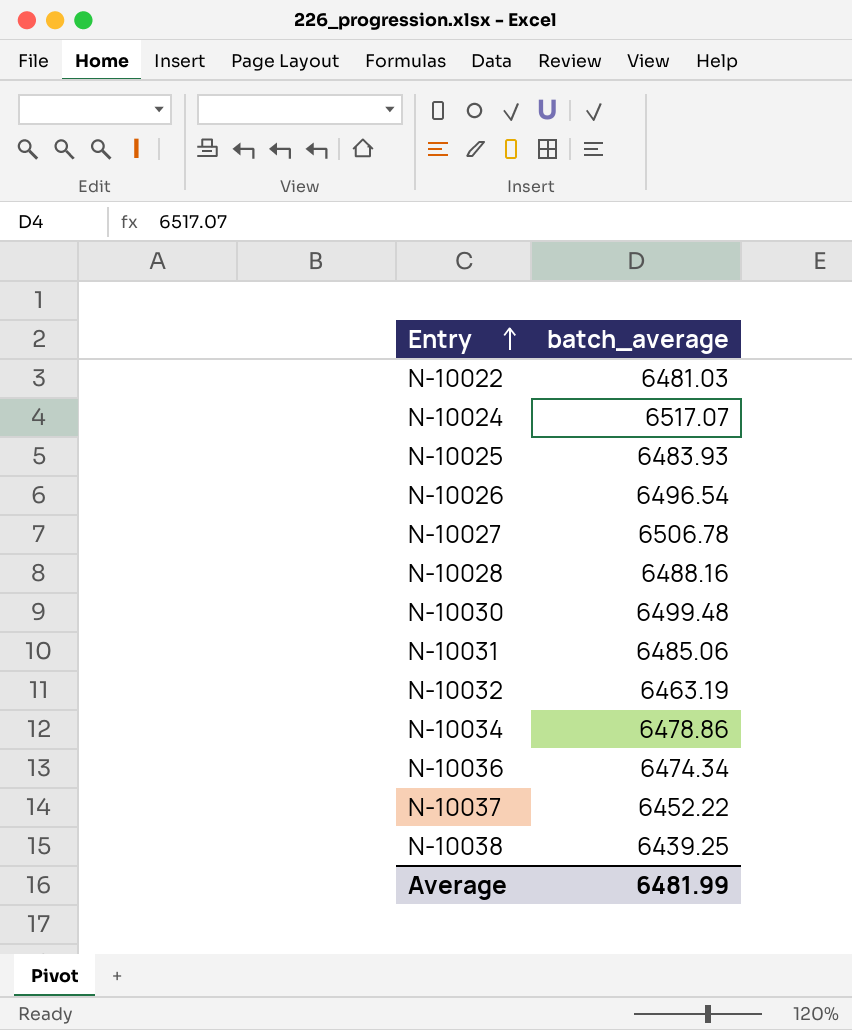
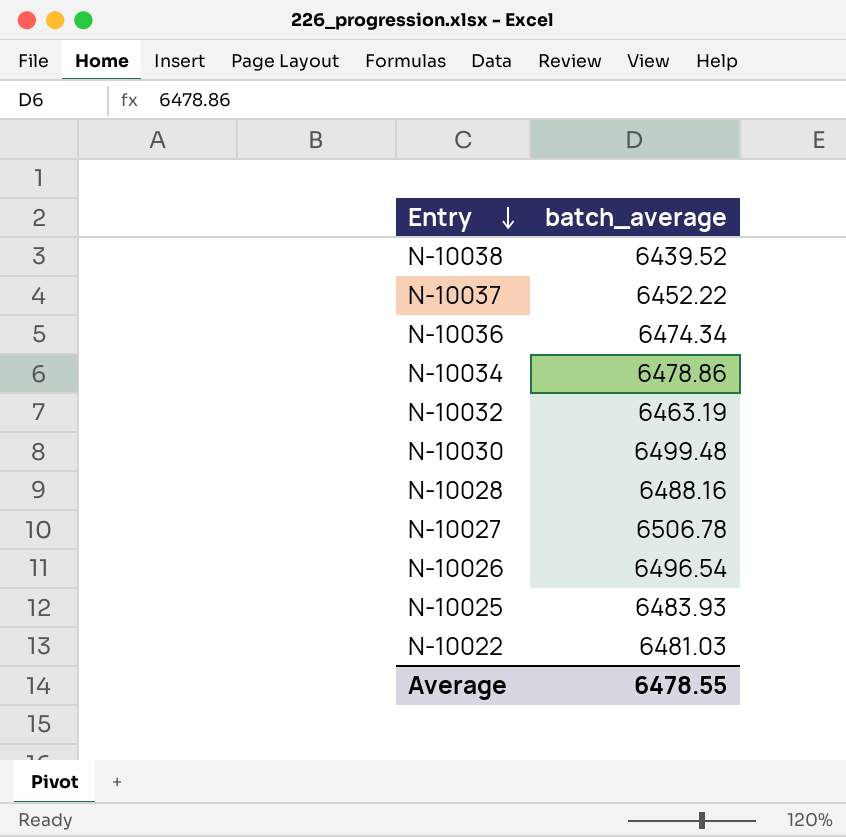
row order: Entry ascending -> Entry descending
row N-10024: 6517.07 -> none
row N-10031: 6485.06 -> none
N-10038 | batch_average: 6439.25 -> 6439.52
Average | batch_average: 6481.99 -> 6478.55

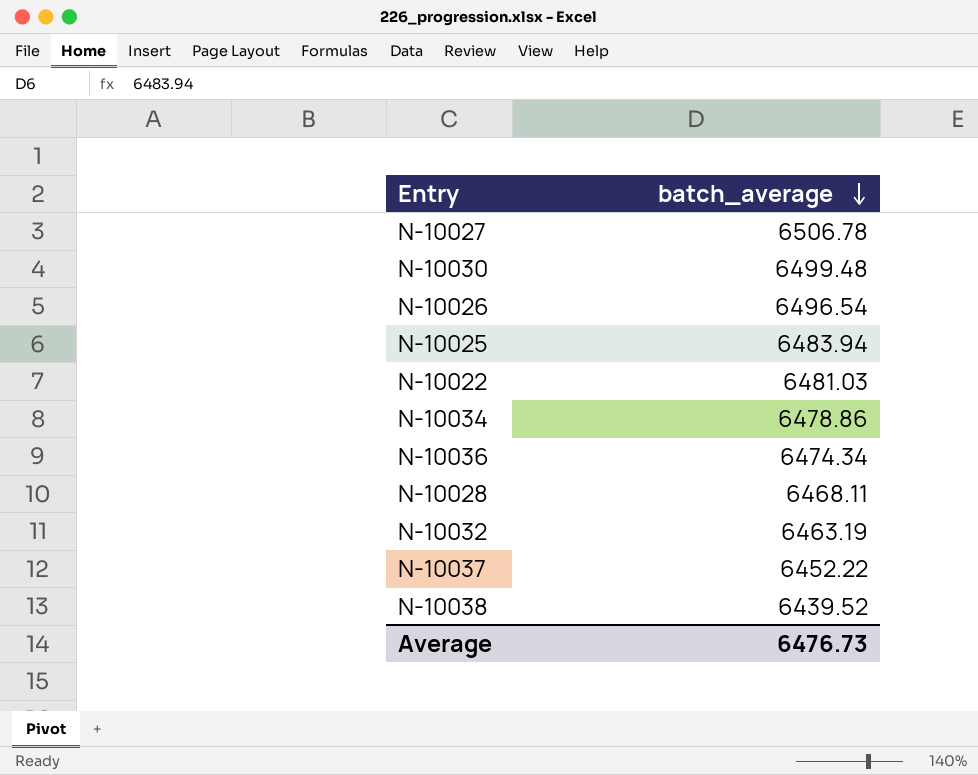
row order: Entry descending -> batch_average descending
N-10025 | batch_average: 6483.93 -> 6483.94
N-10028 | batch_average: 6488.16 -> 6468.11
Average | batch_average: 6478.55 -> 6476.73

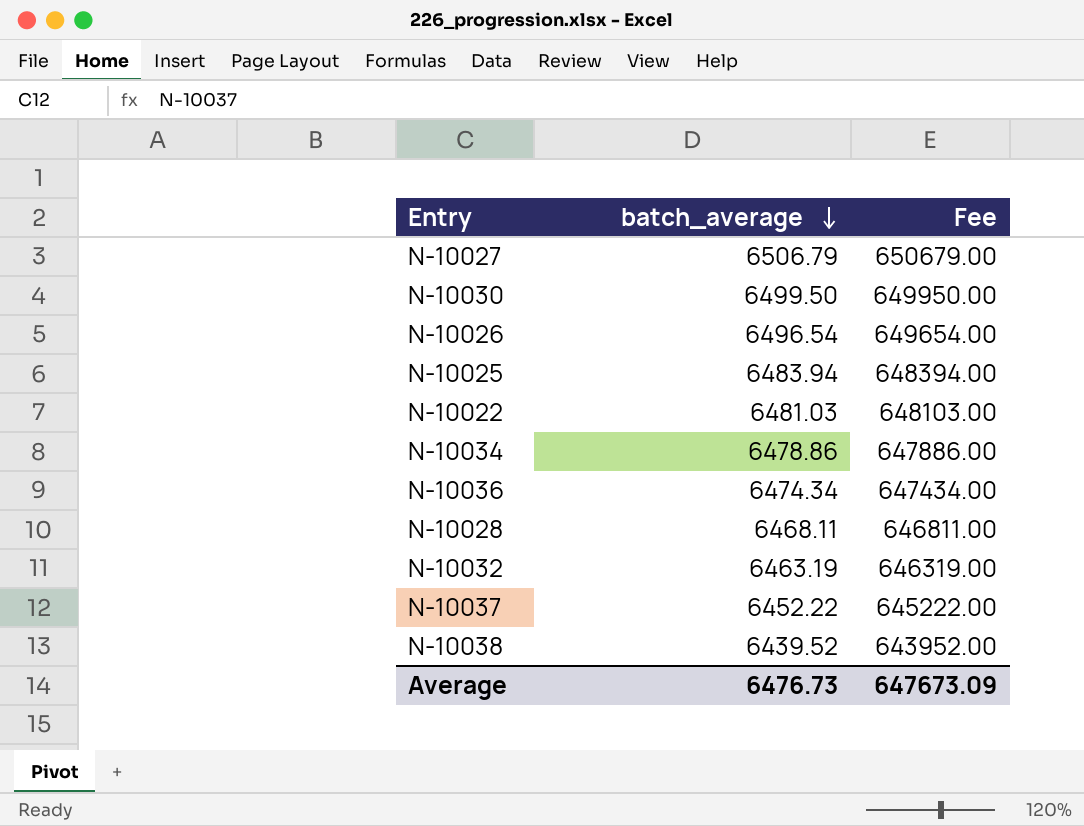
column Fee | formula: none -> [batch_average] * 100
N-10027 | batch_average: 6506.78 -> 6506.79
N-10030 | batch_average: 6499.48 -> 6499.50

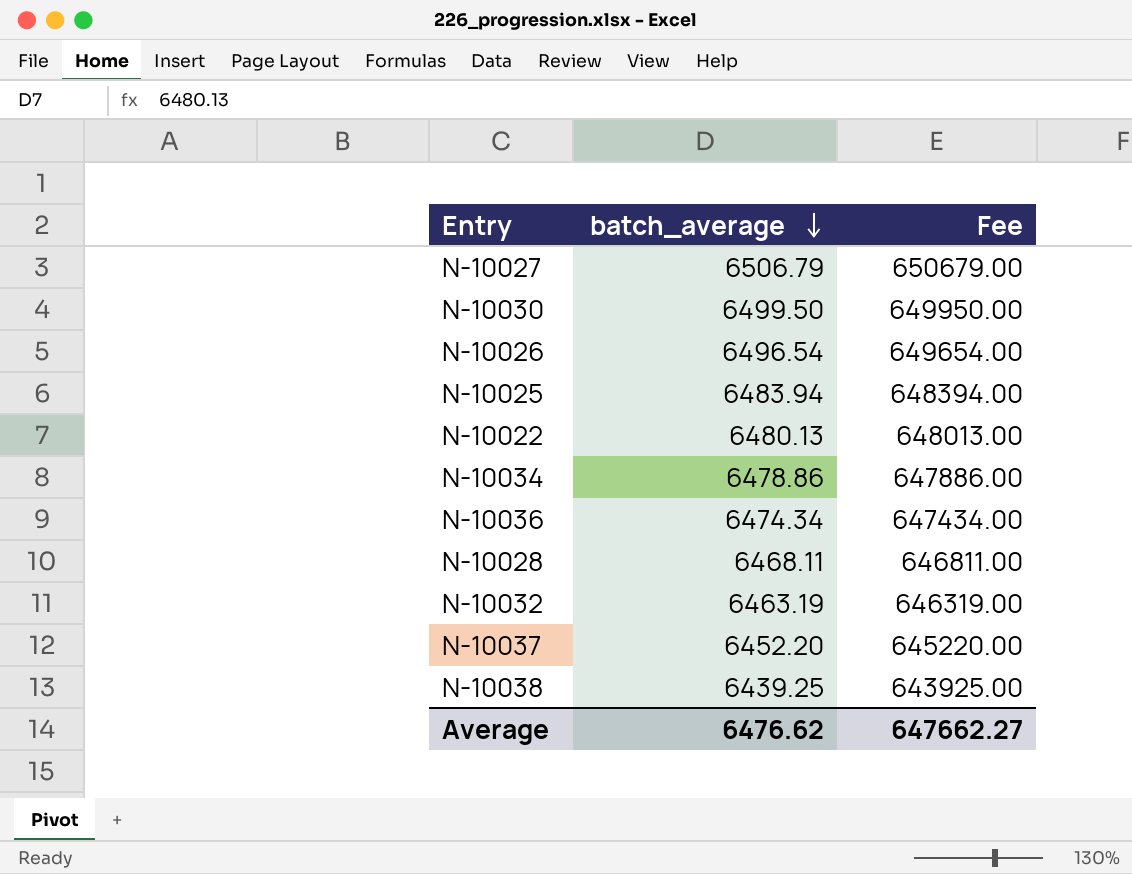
N-10022 | batch_average: 6481.03 -> 6480.13
N-10022 | Fee: 648103.00 -> 648013.00
N-10037 | batch_average: 6452.22 -> 6452.20
N-10037 | Fee: 645222.00 -> 645220.00
N-10038 | batch_average: 6439.52 -> 6439.25
N-10038 | Fee: 643952.00 -> 643925.00
Average | batch_average: 6476.73 -> 6476.62
Average | Fee: 647673.09 -> 647662.27

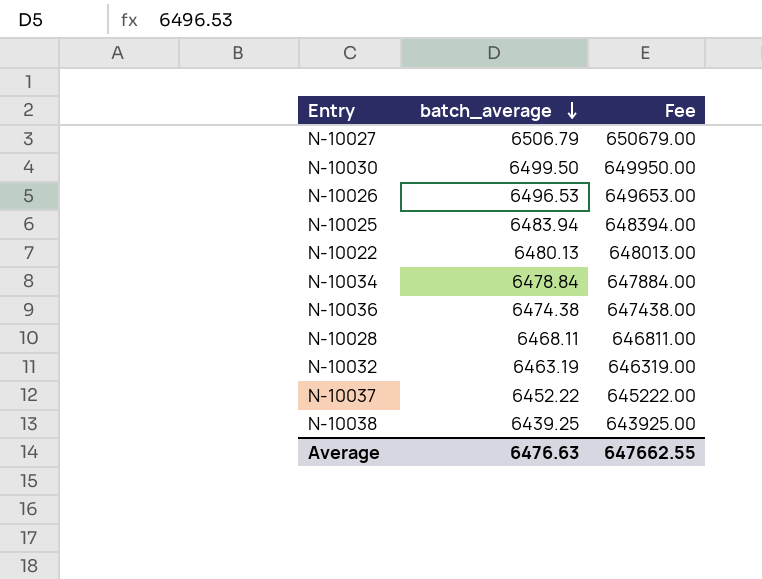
N-10026 | batch_average: 6496.54 -> 6496.53
N-10026 | Fee: 649654.00 -> 649653.00
N-10034 | batch_average: 6478.86 -> 6478.84
N-10034 | Fee: 647886.00 -> 647884.00
N-10036 | batch_average: 6474.34 -> 6474.38
N-10036 | Fee: 647434.00 -> 647438.00
N-10037 | batch_average: 6452.20 -> 6452.22
N-10037 | Fee: 645220.00 -> 645222.00
Average | batch_average: 6476.62 -> 6476.63
Average | Fee: 647662.27 -> 647662.55

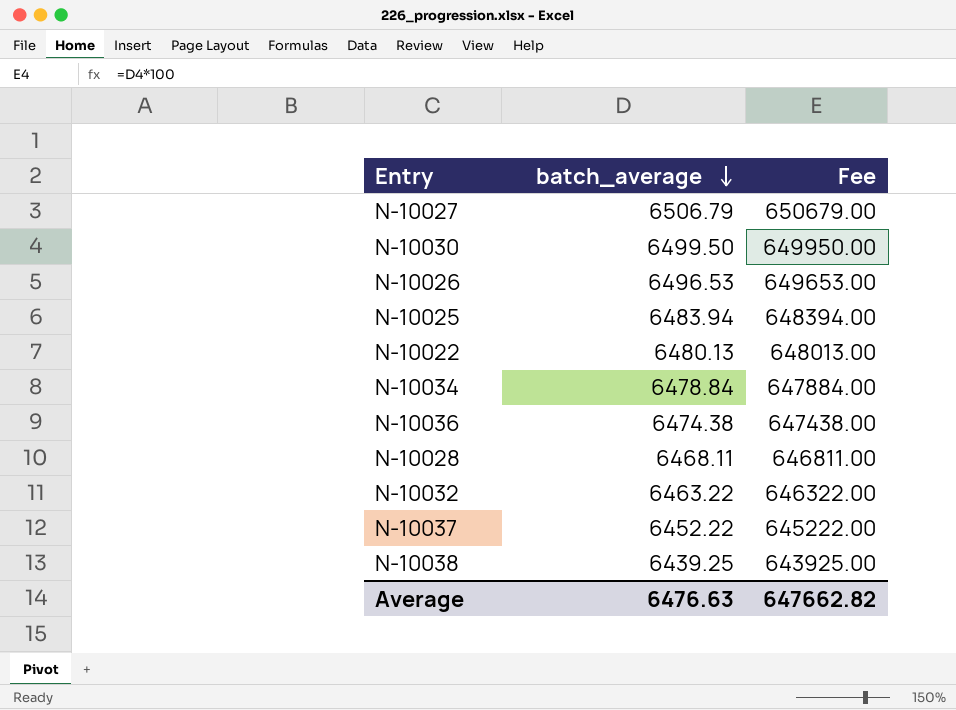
N-10032 | batch_average: 6463.19 -> 6463.22
N-10032 | Fee: 646319.00 -> 646322.00
Average | Fee: 647662.55 -> 647662.82

